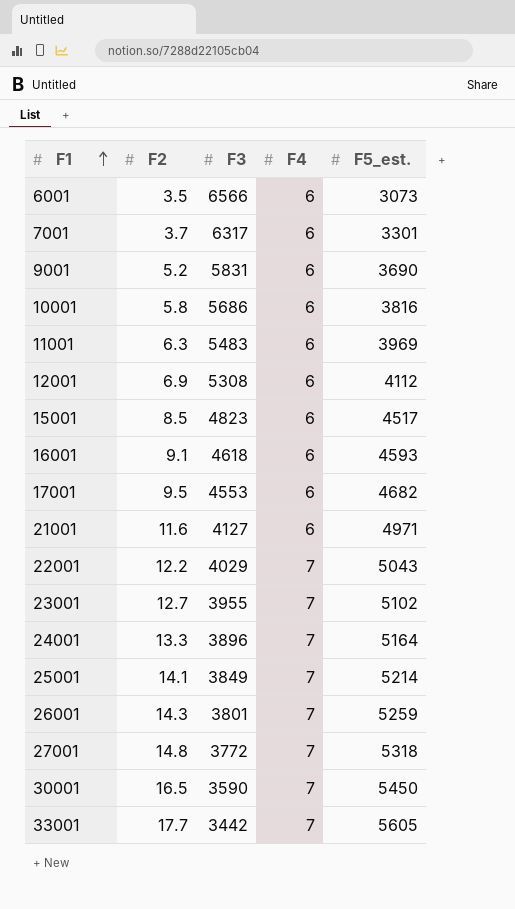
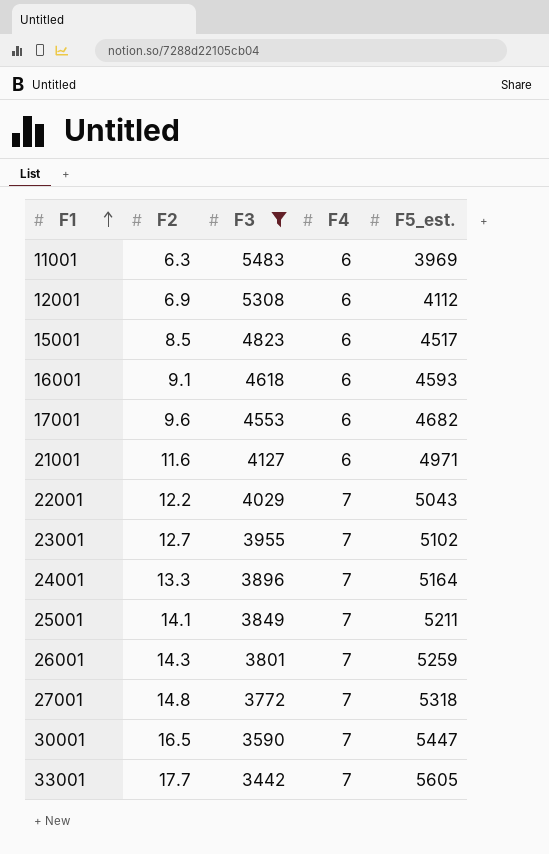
filter: none -> F3 <= 5483
17001 | F2: 9.5 -> 9.6
25001 | F5_est.: 5214 -> 5211
30001 | F5_est.: 5450 -> 5447

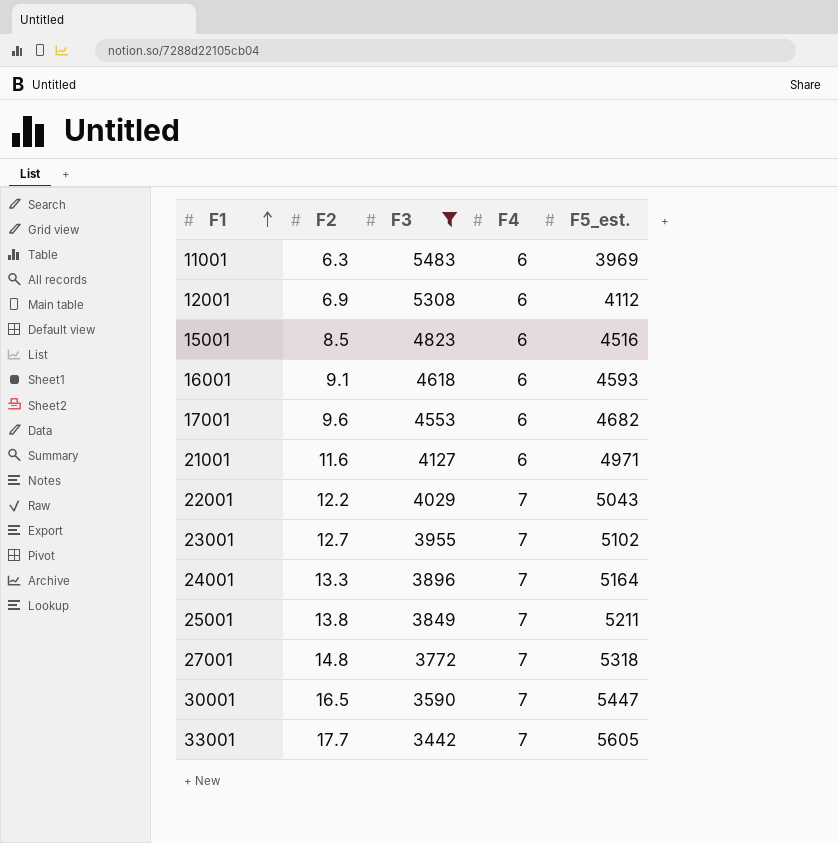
row 26001: 14.3 | 3801 | 7 | 5259 -> none
15001 | F5_est.: 4517 -> 4516
25001 | F2: 14.1 -> 13.8

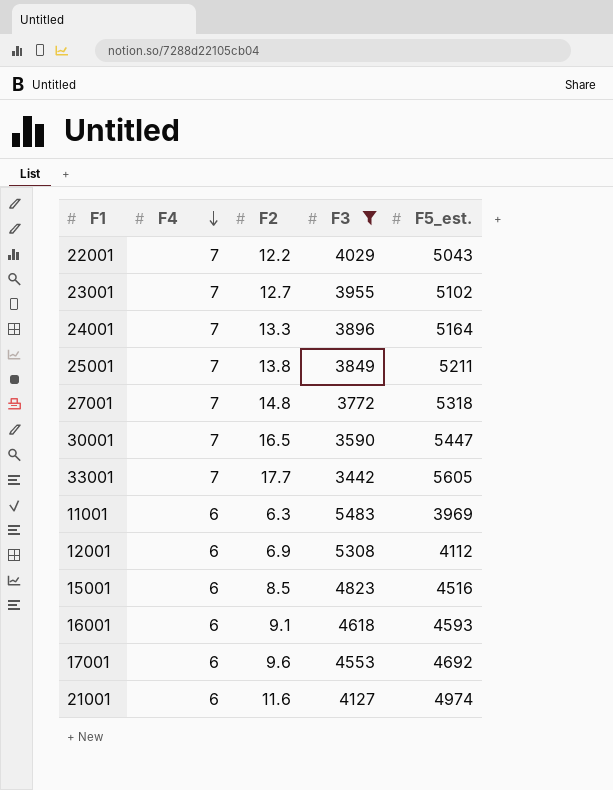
row order: F1 ascending -> F4 descending
column F4 | position: 4 -> 2
17001 | F5_est.: 4682 -> 4692
21001 | F5_est.: 4971 -> 4974

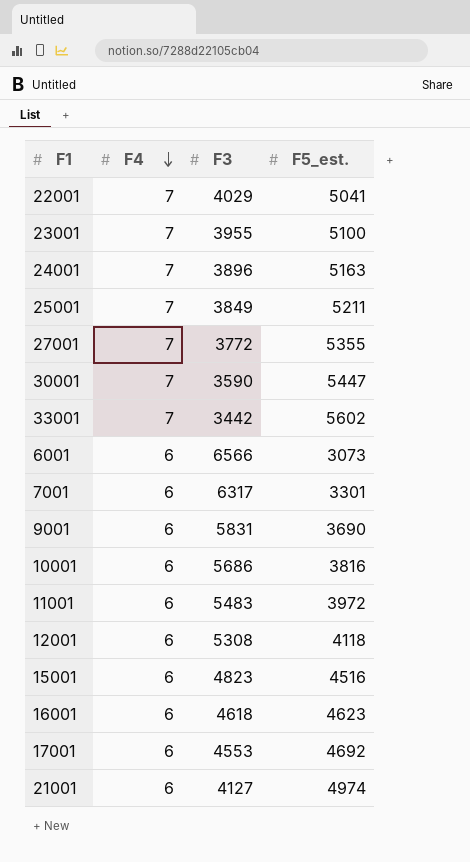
filter: F3 <= 5483 -> none
column F2 | position: 3 -> none
22001 | F5_est.: 5043 -> 5041
23001 | F5_est.: 5102 -> 5100
24001 | F5_est.: 5164 -> 5163
27001 | F5_est.: 5318 -> 5355
33001 | F5_est.: 5605 -> 5602
11001 | F5_est.: 3969 -> 3972
12001 | F5_est.: 4112 -> 4118
16001 | F5_est.: 4593 -> 4623

